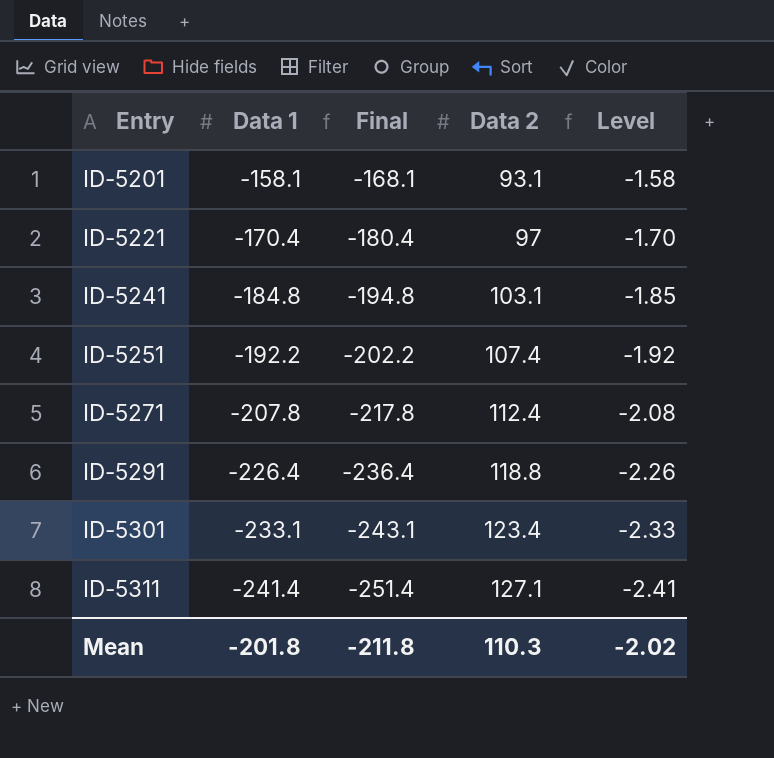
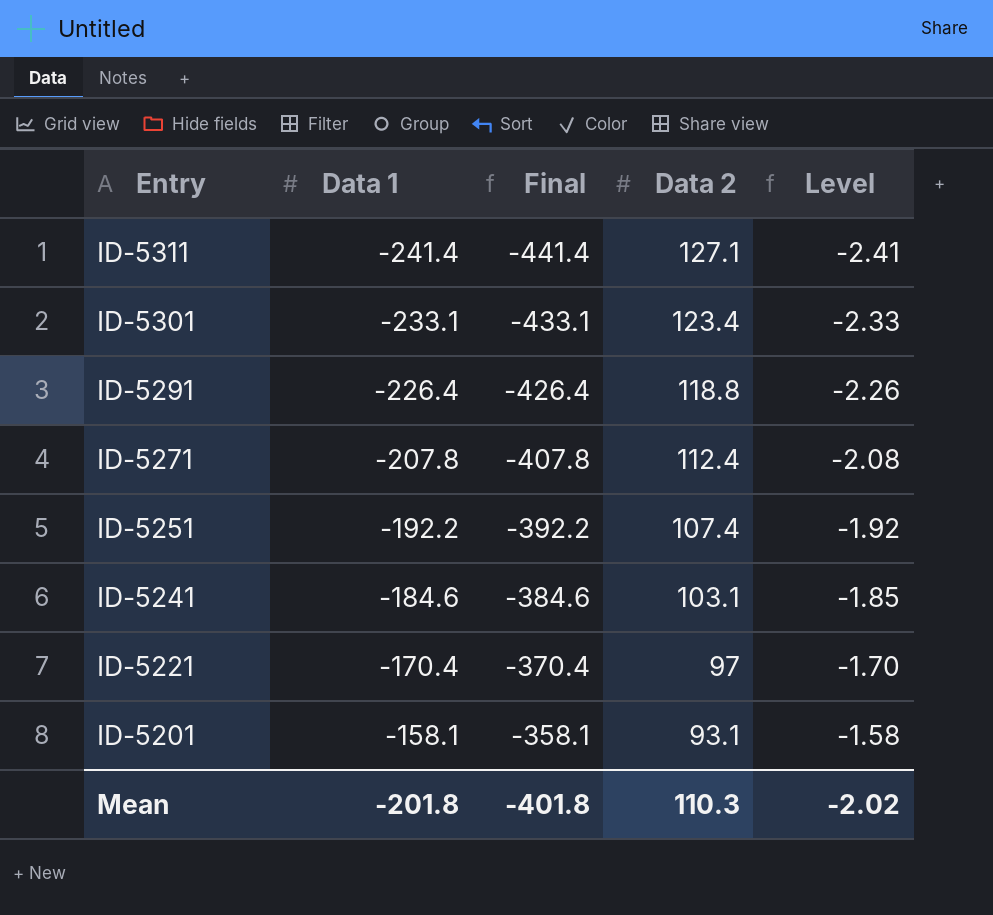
row order: Entry ascending -> Entry descending
column Final | formula: [Data 1] - 10 -> [Data 1] - 200
ID-5241 | Data 1: -184.8 -> -184.6
Mean | Final: -211.8 -> -401.8

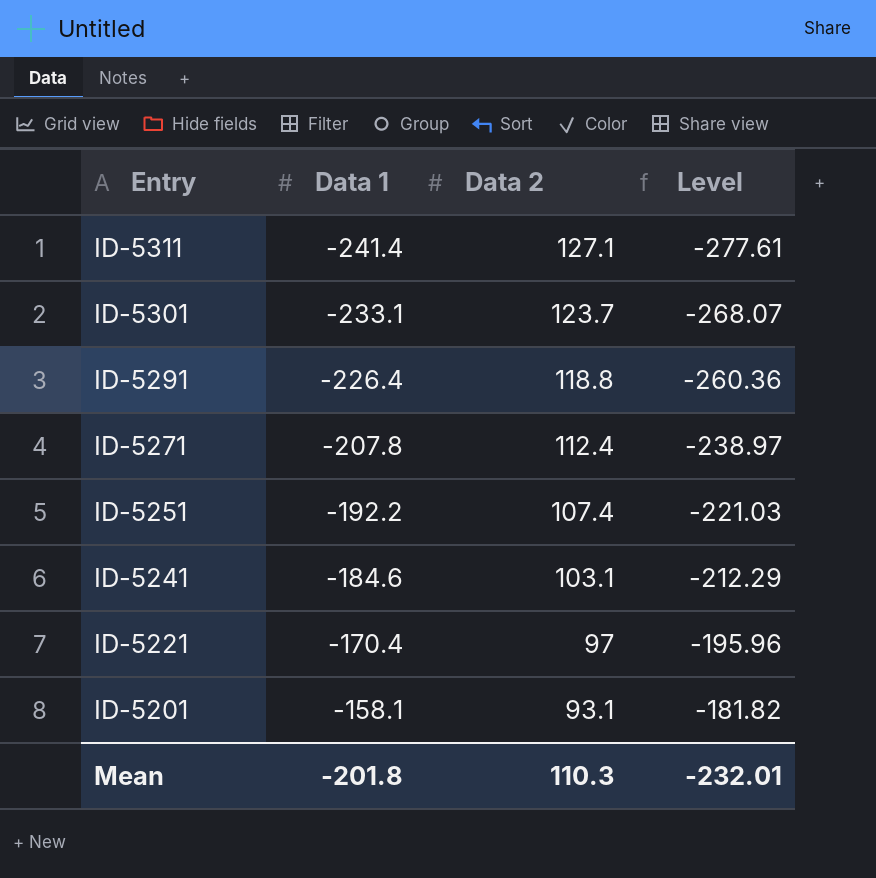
column Final | formula: [Data 1] - 200 -> none
column Level | formula: [Data 1] * 0.01 -> [Data 1] * 1.15
ID-5301 | Data 2: 123.4 -> 123.7
Mean | Level: -2.02 -> -232.01

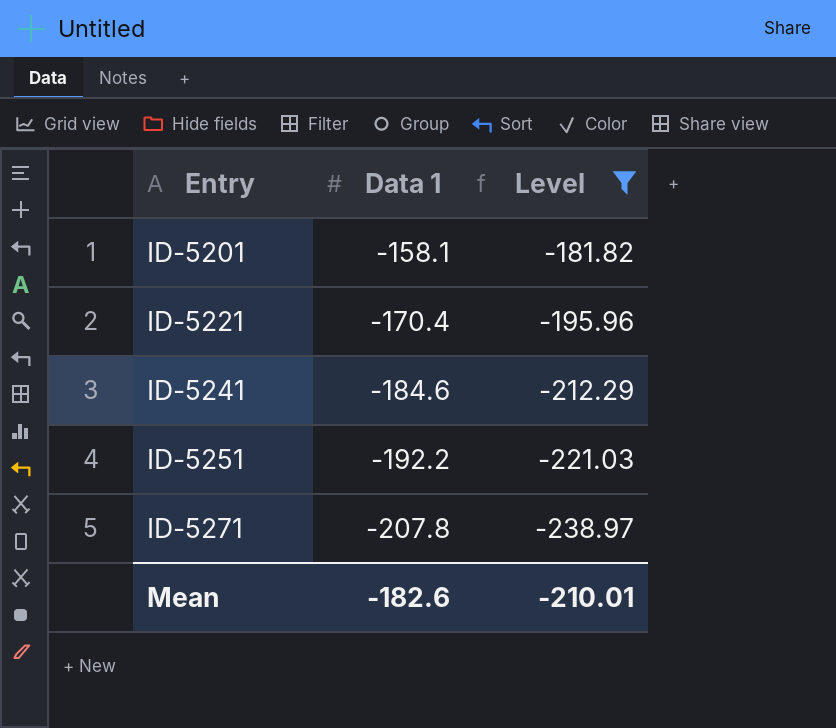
filter: none -> Level >= -238.97
row order: Entry descending -> Entry ascending
column Data 2 | position: 3 -> none
Mean | Data 1: -201.8 -> -182.6
Mean | Level: -232.01 -> -210.01

